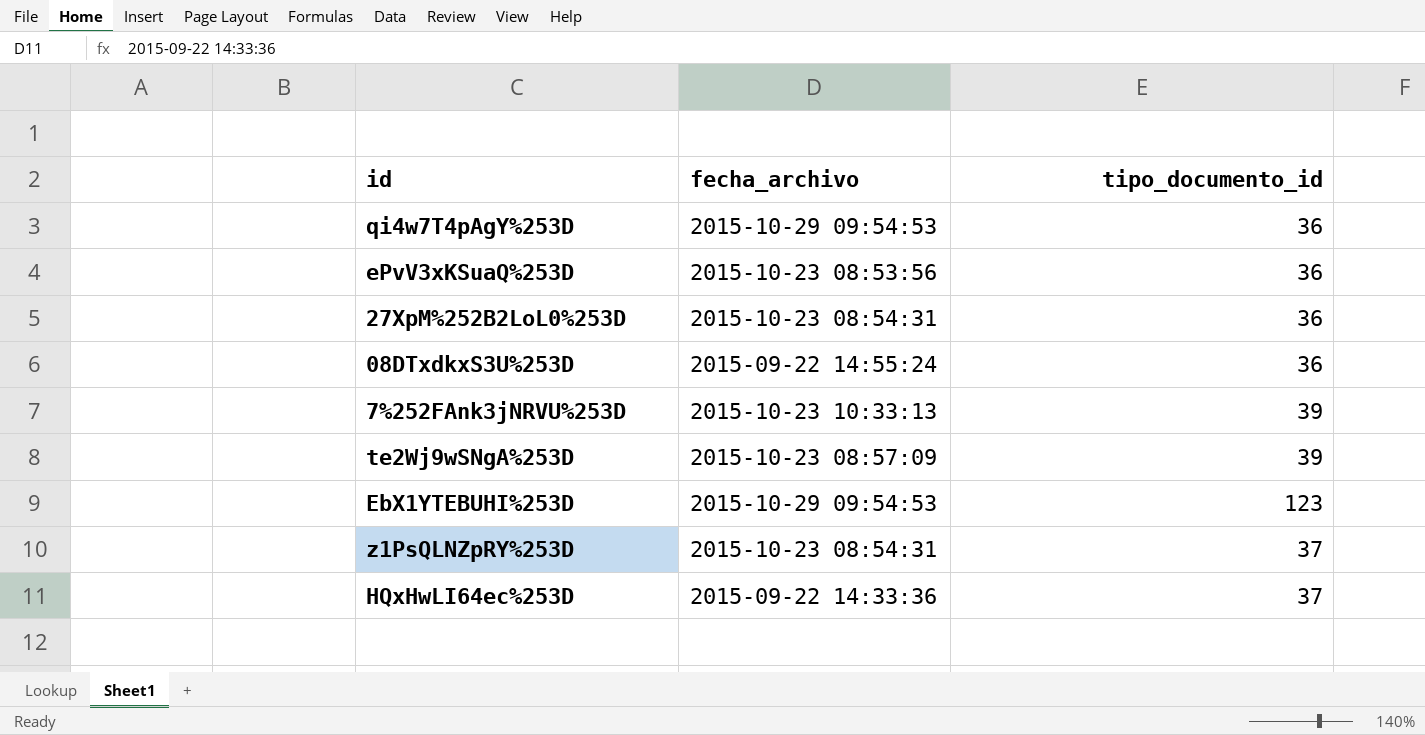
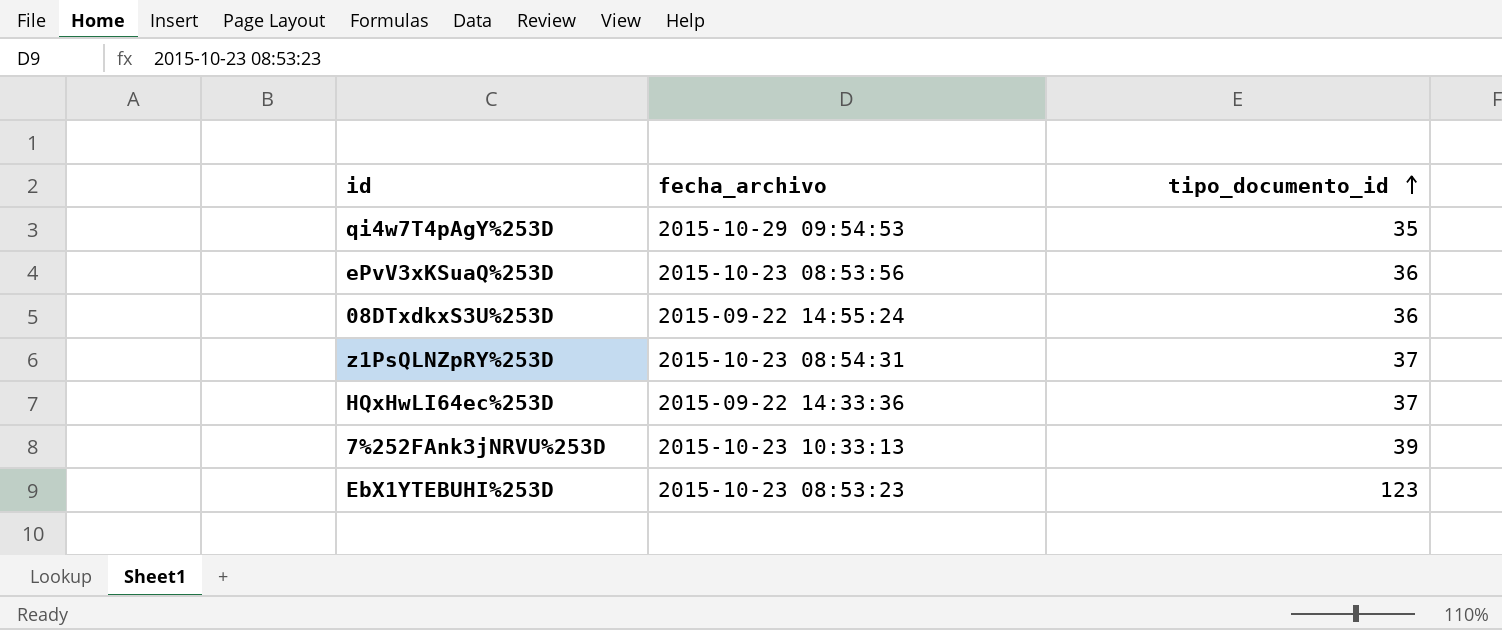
row order: none -> tipo_documento_id ascending
row 27XpM%252B2LoL0%253D: 2015-10-23 08:54:31 | 36 -> none
row te2Wj9wSNgA%253D: 2015-10-23 08:57:09 | 39 -> none
qi4w7T4pAgY%253D | tipo_documento_id: 36 -> 35
EbX1YTEBUHI%253D | fecha_archivo: 2015-10-29 09:54:53 -> 2015-10-23 08:53:23

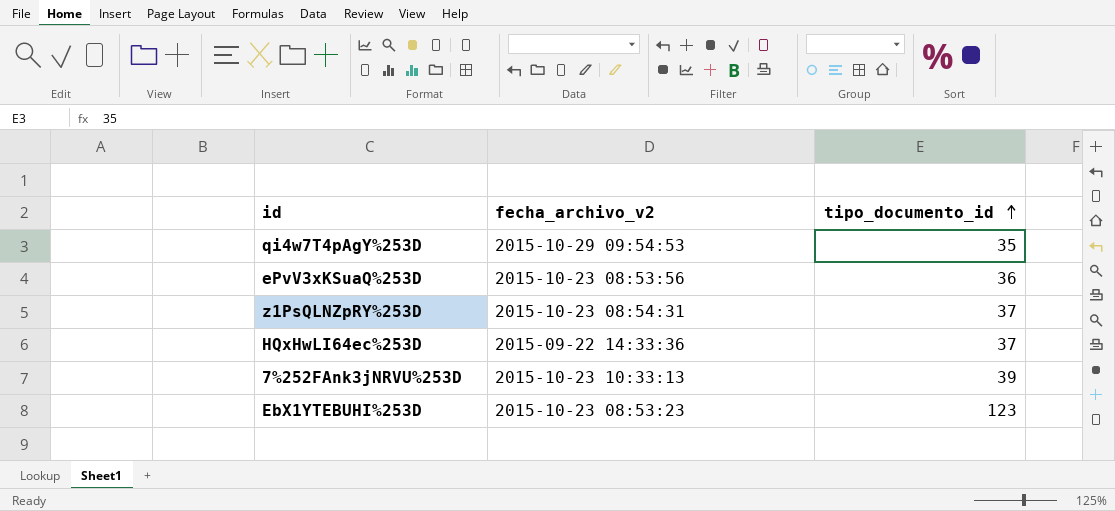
column name: fecha_archivo -> fecha_archivo_v2
row 08DTxdkxS3U%253D: 2015-09-22 14:55:24 | 36 -> none

